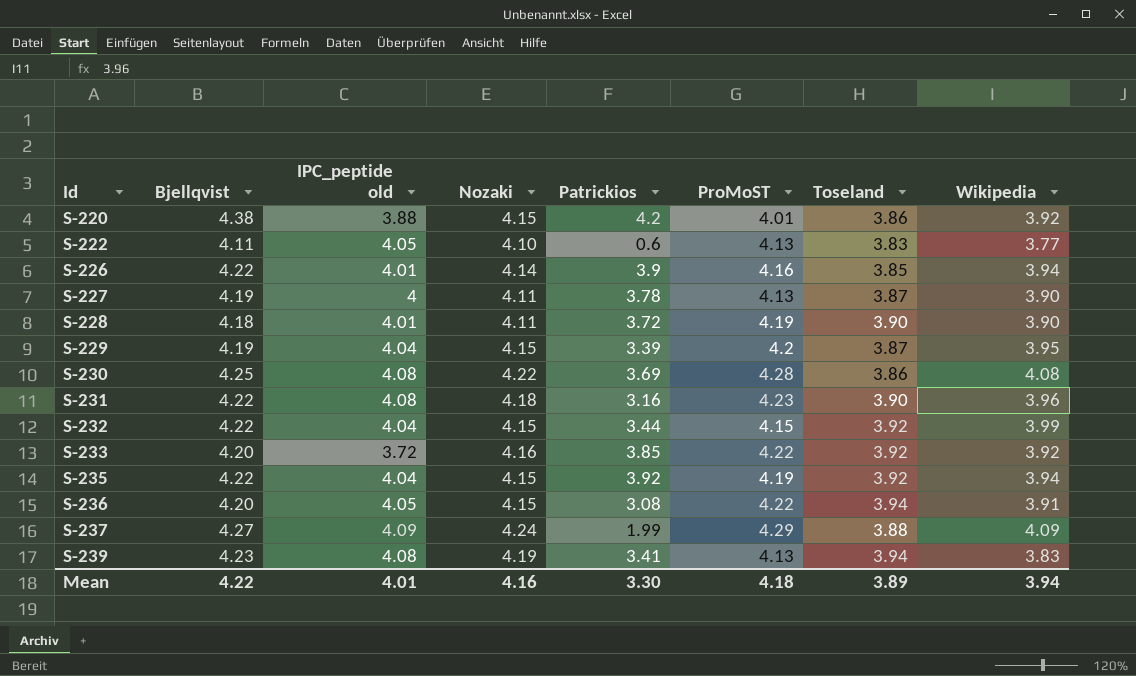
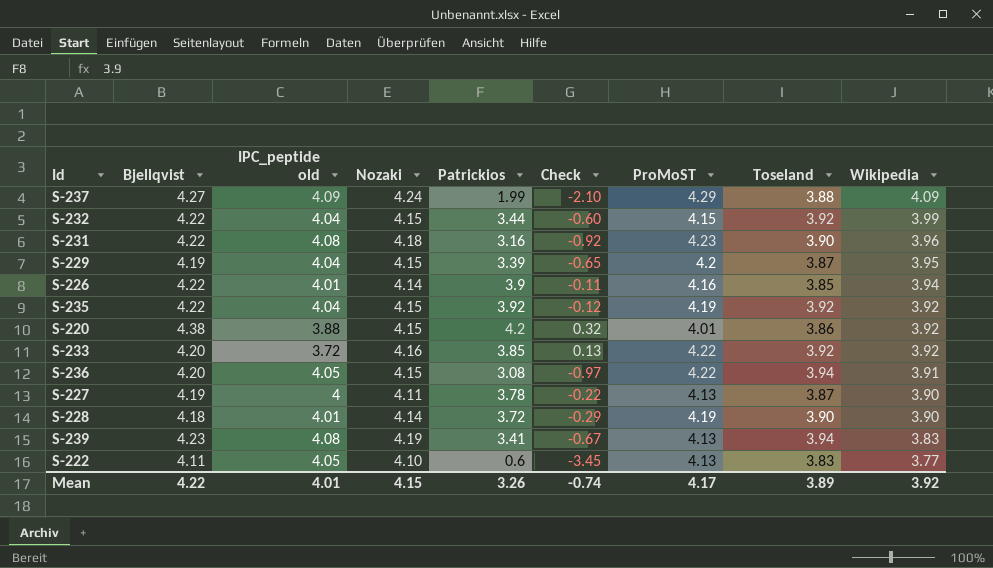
row order: Id ascending -> Wikipedia descending
column Check | formula: none -> [Patrickios] - [IPC_peptide old]
row S-230: 4.25 | 4.08 | 4.22 | 3.69 | 4.28 | 3.86 | 4.08 -> none
S-235 | Wikipedia: 3.94 -> 3.92
S-228 | Nozaki: 4.11 -> 4.14
Mean | Nozaki: 4.16 -> 4.15
Mean | Patrickios: 3.30 -> 3.26
Mean | ProMoST: 4.18 -> 4.17
Mean | Wikipedia: 3.94 -> 3.92

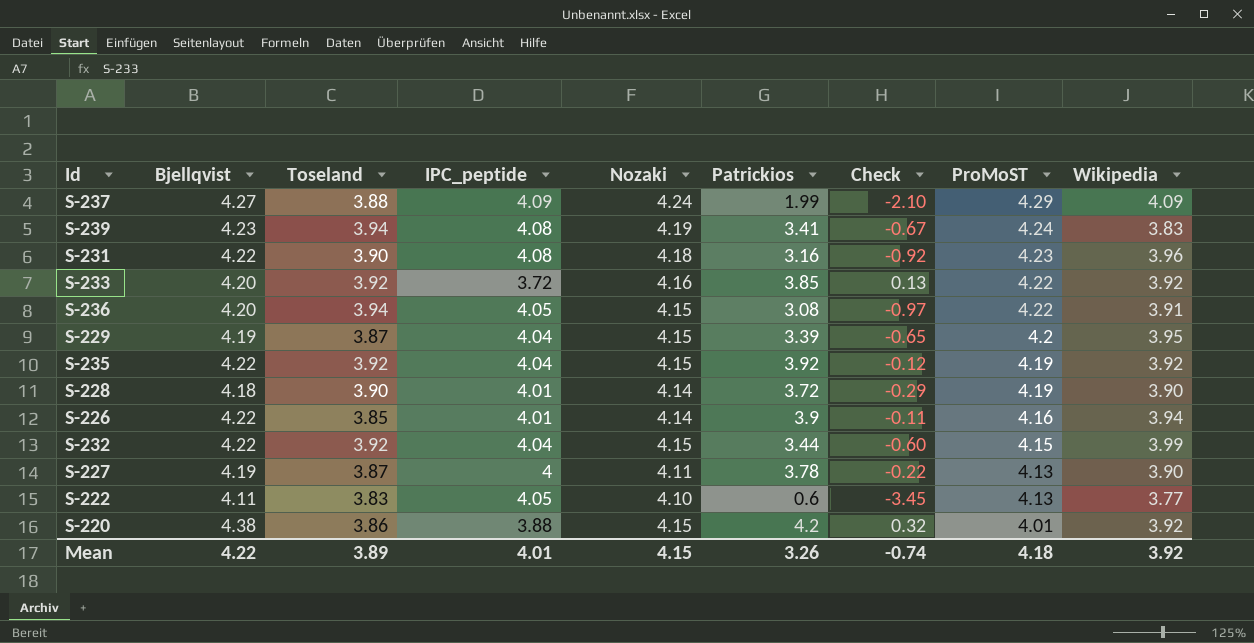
row order: Wikipedia descending -> ProMoST descending
column Toseland | position: 8 -> 3
column name: IPC_peptide old -> IPC_peptide
S-239 | ProMoST: 4.13 -> 4.24
Mean | ProMoST: 4.17 -> 4.18

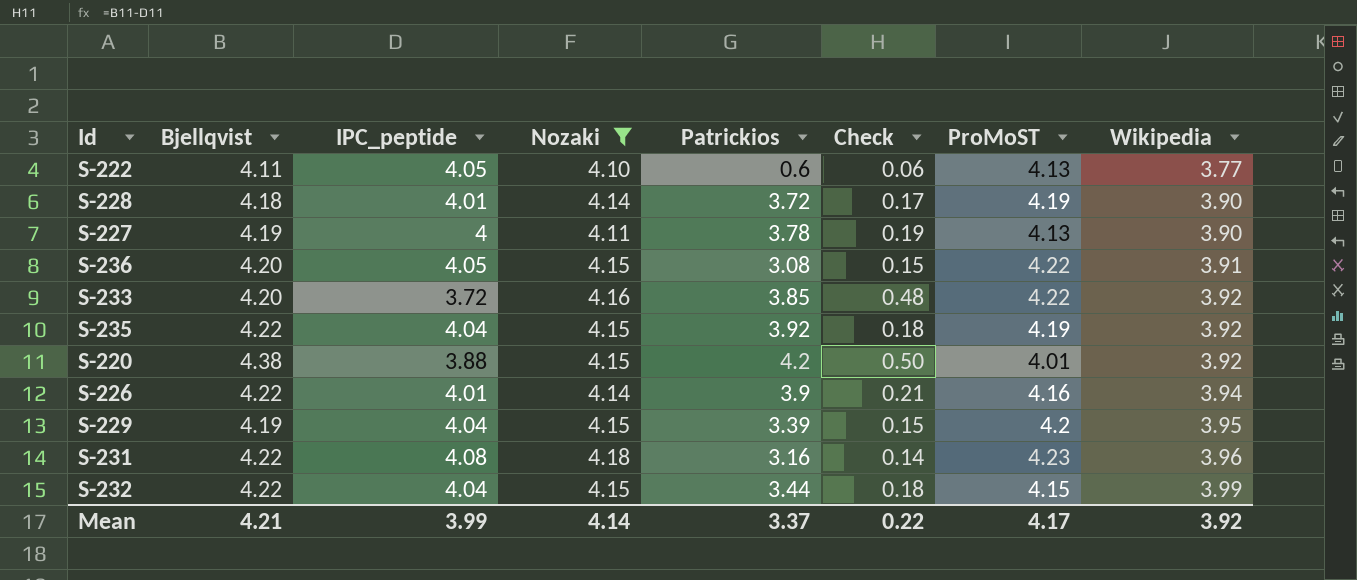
filter: none -> Nozaki <= 4.18
row order: ProMoST descending -> Wikipedia ascending
column Toseland | position: 3 -> none
column Check | formula: [Patrickios] - [IPC_peptide] -> [Bjellqvist] - [IPC_peptide]
Mean | Bjellqvist: 4.22 -> 4.21
Mean | IPC_peptide: 4.01 -> 3.99
Mean | Nozaki: 4.15 -> 4.14
Mean | Patrickios: 3.26 -> 3.37
Mean | Check: -0.74 -> 0.22
Mean | ProMoST: 4.18 -> 4.17

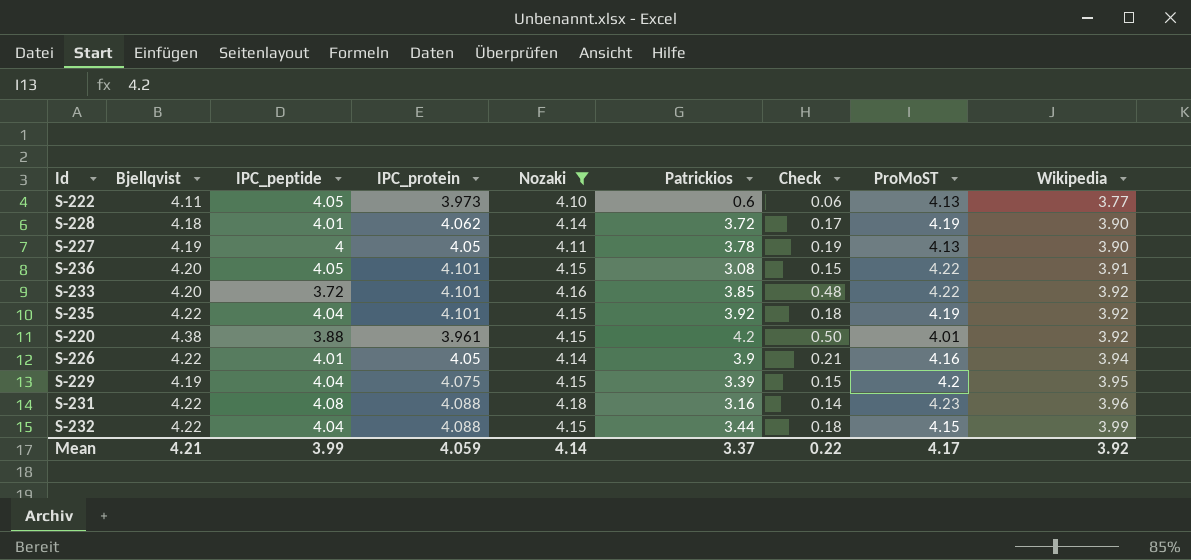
column IPC_protein | position: none -> 4

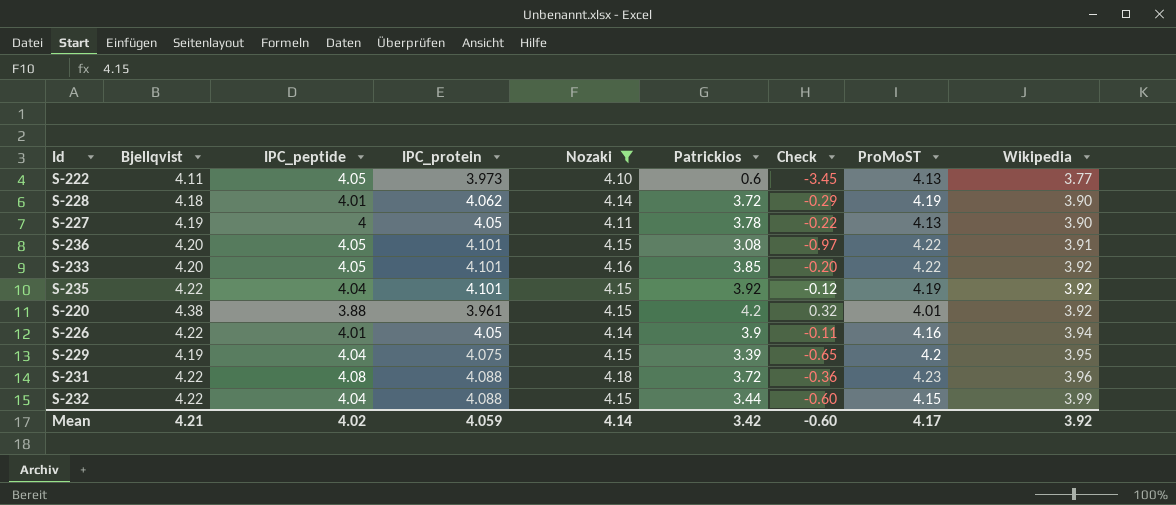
column Check | formula: [Bjellqvist] - [IPC_peptide] -> [Patrickios] - [IPC_peptide]
S-233 | IPC_peptide: 3.72 -> 4.05
S-231 | Patrickios: 3.16 -> 3.72
Mean | IPC_peptide: 3.99 -> 4.02
Mean | Patrickios: 3.37 -> 3.42
Mean | Check: 0.22 -> -0.60

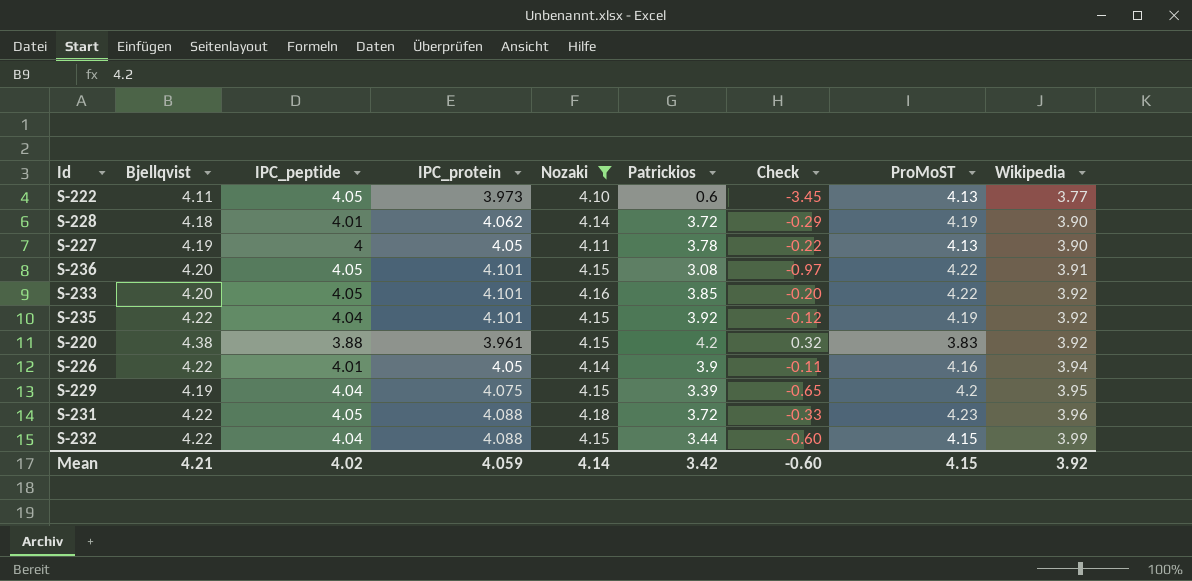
S-220 | ProMoST: 4.01 -> 3.83
S-231 | IPC_peptide: 4.08 -> 4.05
S-231 | Check: -0.36 -> -0.33
Mean | ProMoST: 4.17 -> 4.15

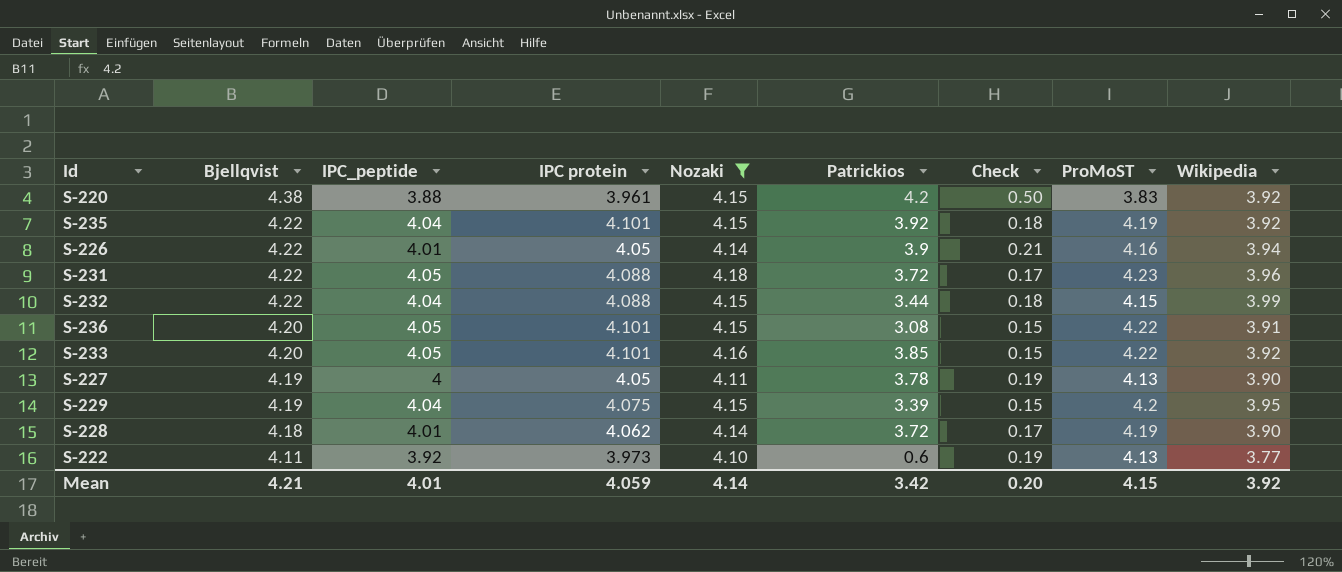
row order: Wikipedia ascending -> Bjellqvist descending
column name: IPC_protein -> IPC protein
column Check | formula: [Patrickios] - [IPC_peptide] -> [Bjellqvist] - [IPC_peptide]
S-222 | IPC_peptide: 4.05 -> 3.92
Mean | IPC_peptide: 4.02 -> 4.01
Mean | Check: -0.60 -> 0.20

